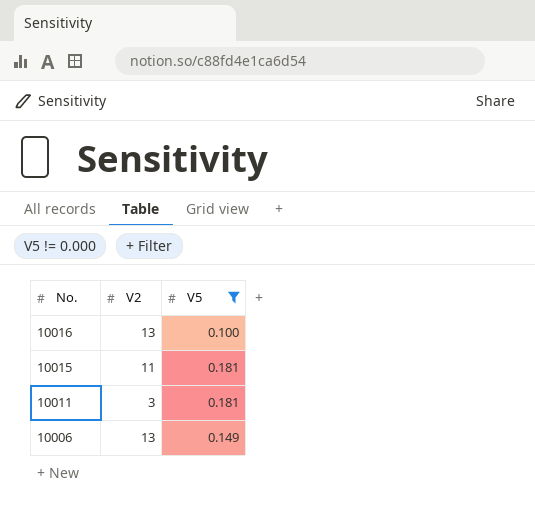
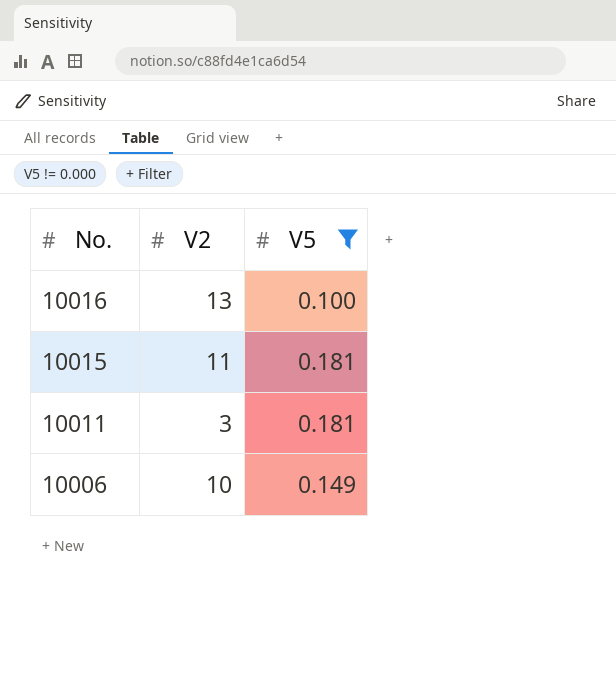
10006 | V2: 13 -> 10

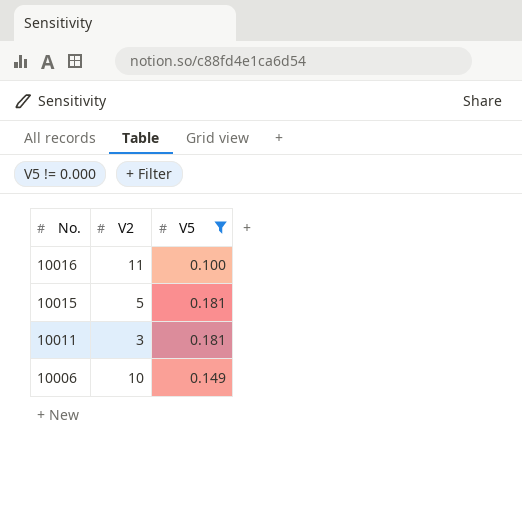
10016 | V2: 13 -> 11
10015 | V2: 11 -> 5

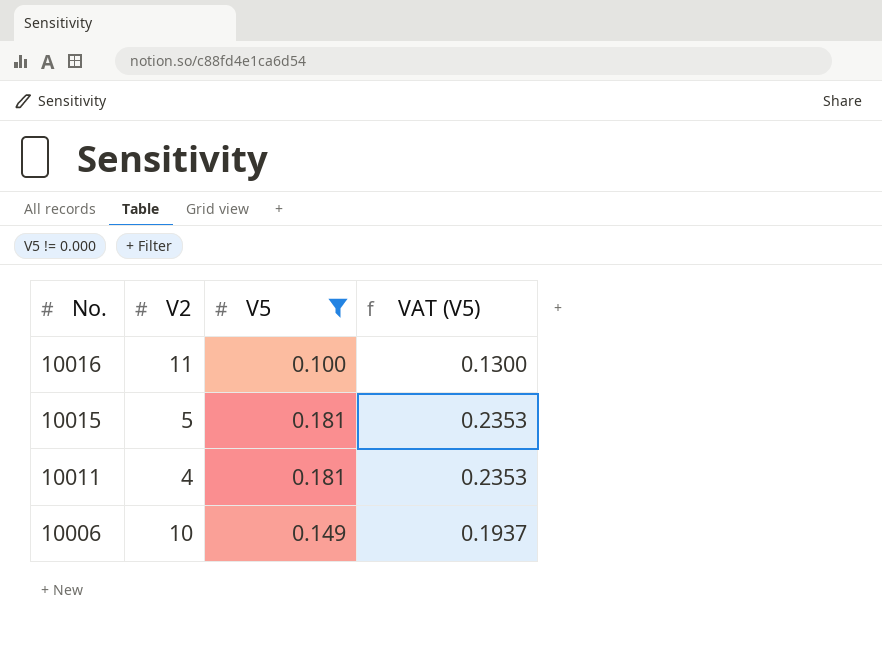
column VAT (V5) | formula: none -> [V5] * 1.3
10011 | V2: 3 -> 4

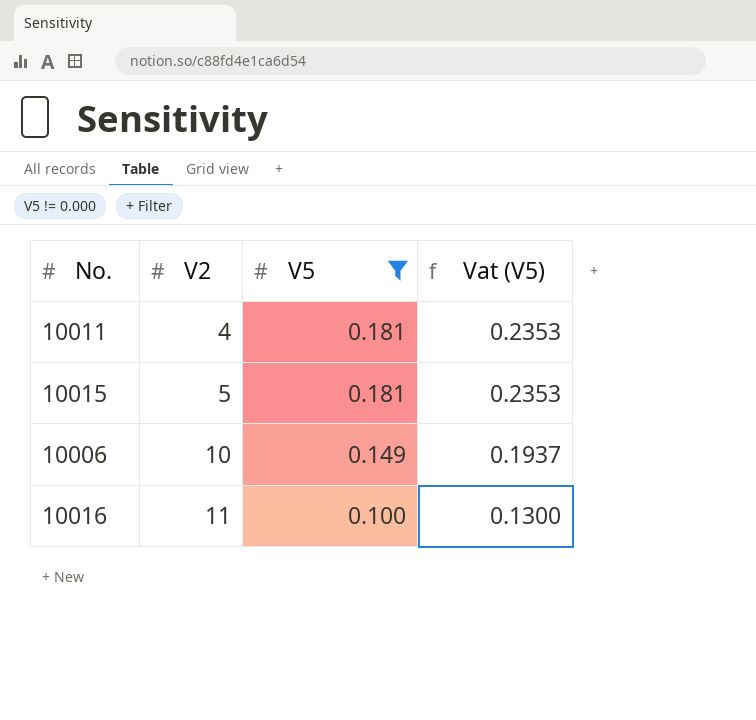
row order: No. descending -> V2 ascending
column name: VAT (V5) -> Vat (V5)

